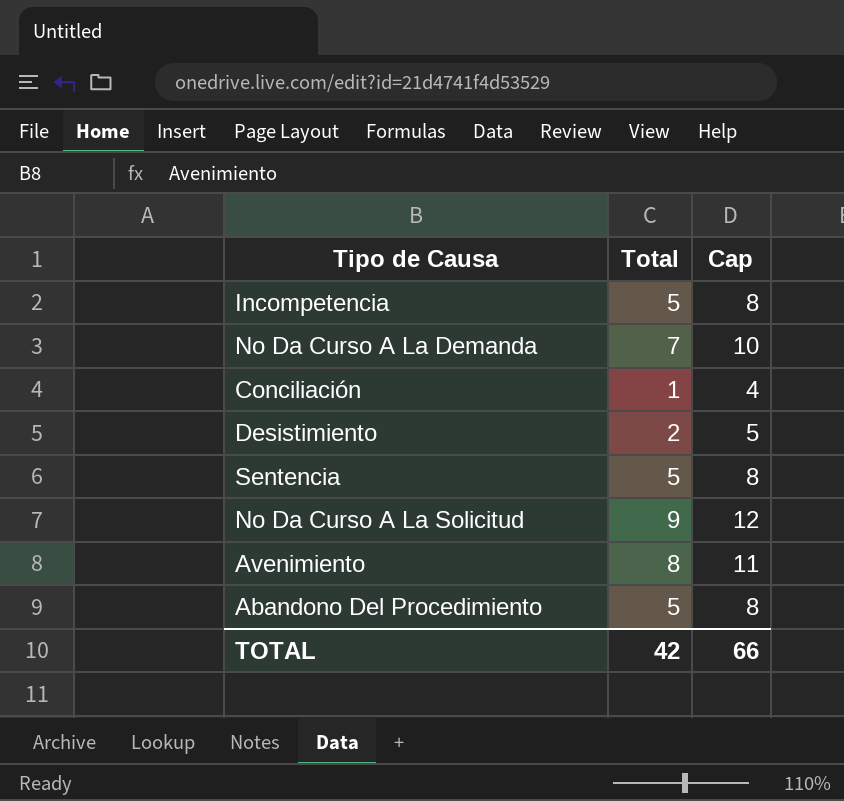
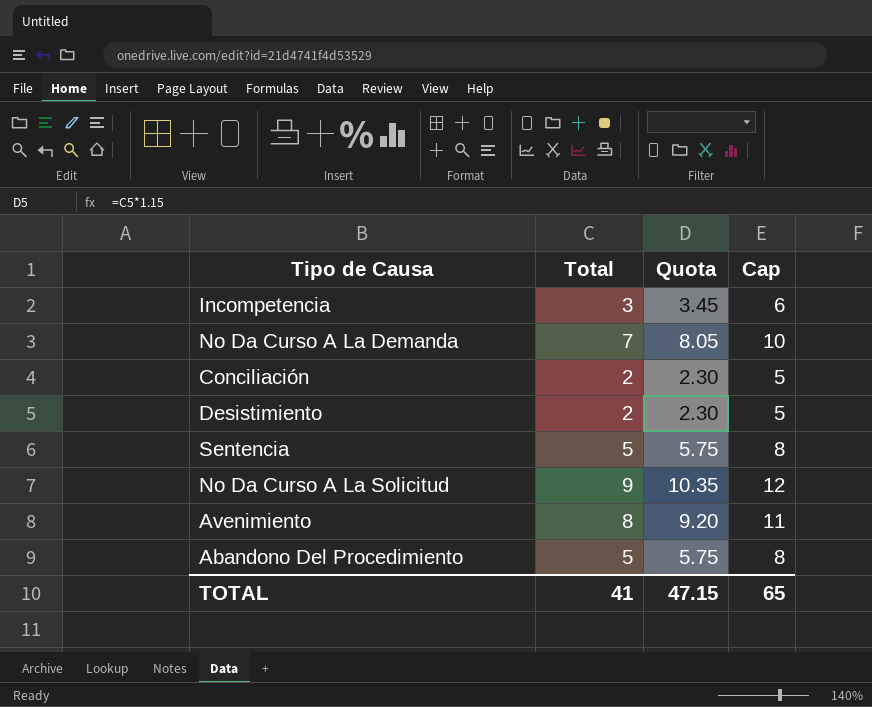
column Quota | formula: none -> [Total] * 1.15
Incompetencia | Total: 5 -> 3
Incompetencia | Cap: 8 -> 6
Conciliación | Total: 1 -> 2
Conciliación | Cap: 4 -> 5
TOTAL | Total: 42 -> 41
TOTAL | Cap: 66 -> 65

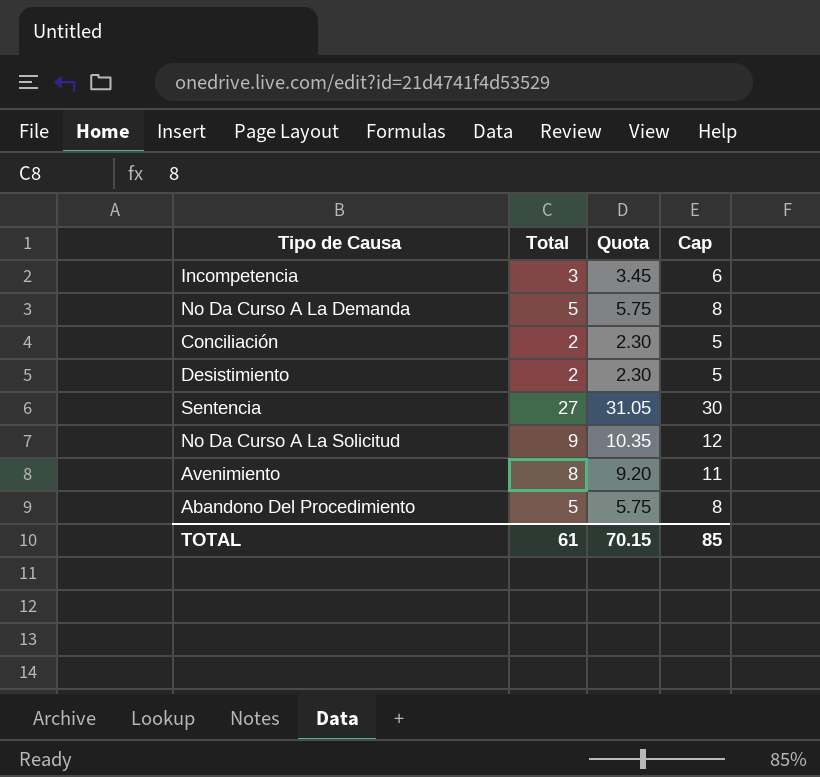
No Da Curso A La Demanda | Total: 7 -> 5
No Da Curso A La Demanda | Quota: 8.05 -> 5.75
No Da Curso A La Demanda | Cap: 10 -> 8
Sentencia | Total: 5 -> 27
Sentencia | Quota: 5.75 -> 31.05
Sentencia | Cap: 8 -> 30
TOTAL | Total: 41 -> 61
TOTAL | Quota: 47.15 -> 70.15
TOTAL | Cap: 65 -> 85

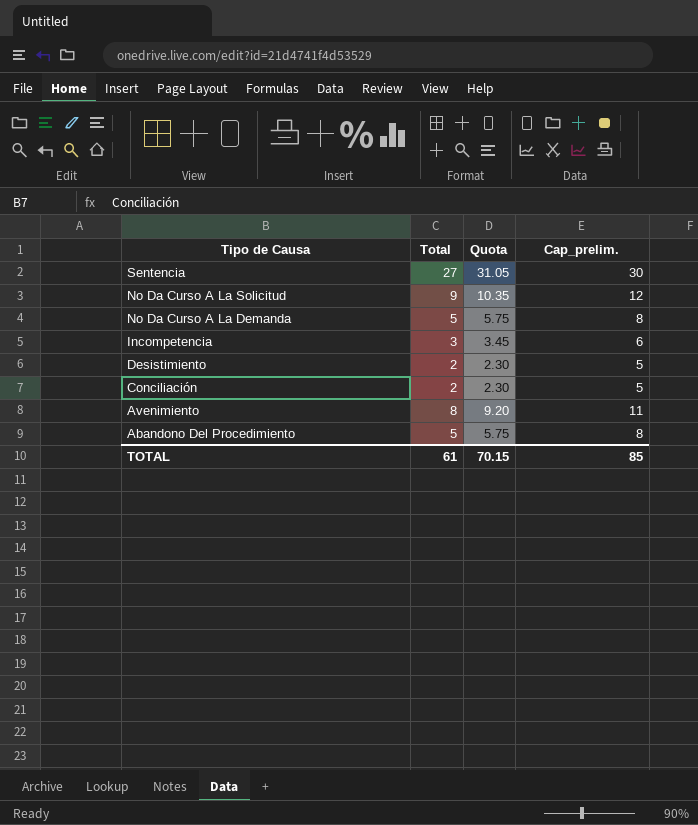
row order: none -> Tipo de Causa descending
column name: Cap -> Cap_prelim.

